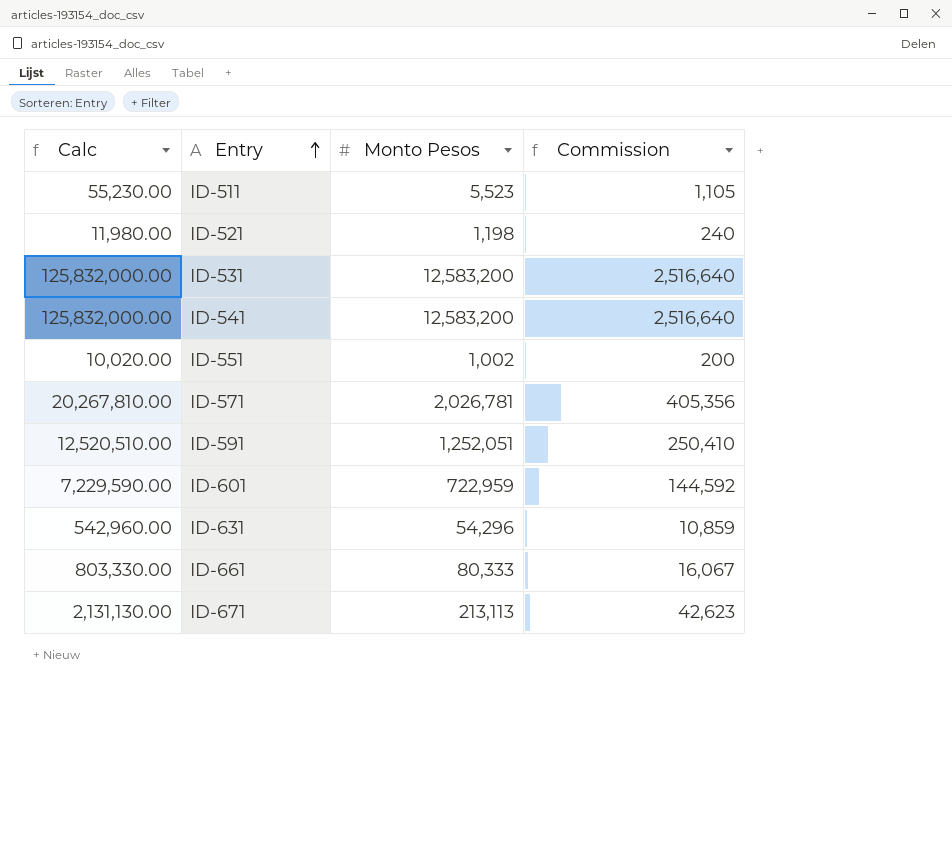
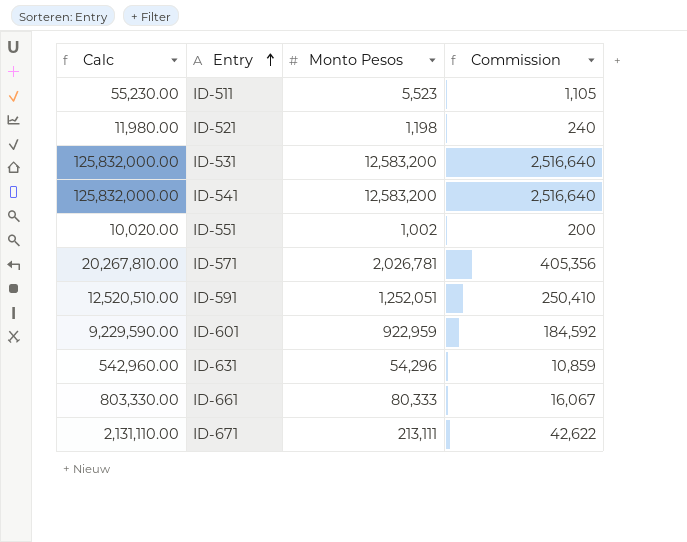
ID-601 | Calc: 7,229,590.00 -> 9,229,590.00
ID-601 | Monto Pesos: 722,959 -> 922,959
ID-601 | Commission: 144,592 -> 184,592
ID-671 | Calc: 2,131,130.00 -> 2,131,110.00
ID-671 | Monto Pesos: 213,113 -> 213,111
ID-671 | Commission: 42,623 -> 42,622

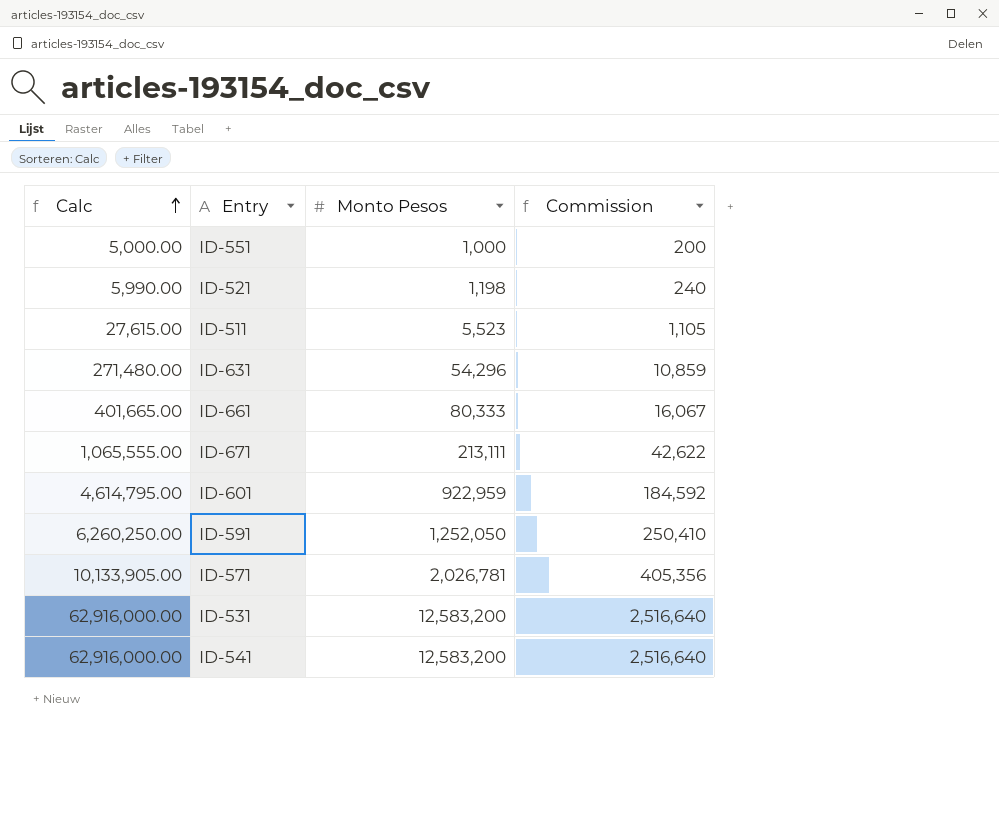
row order: Entry ascending -> Calc ascending
column Calc | formula: [Monto Pesos] * 10 -> [Monto Pesos] * 5
ID-551 | Monto Pesos: 1,002 -> 1,000
ID-591 | Monto Pesos: 1,252,051 -> 1,252,050

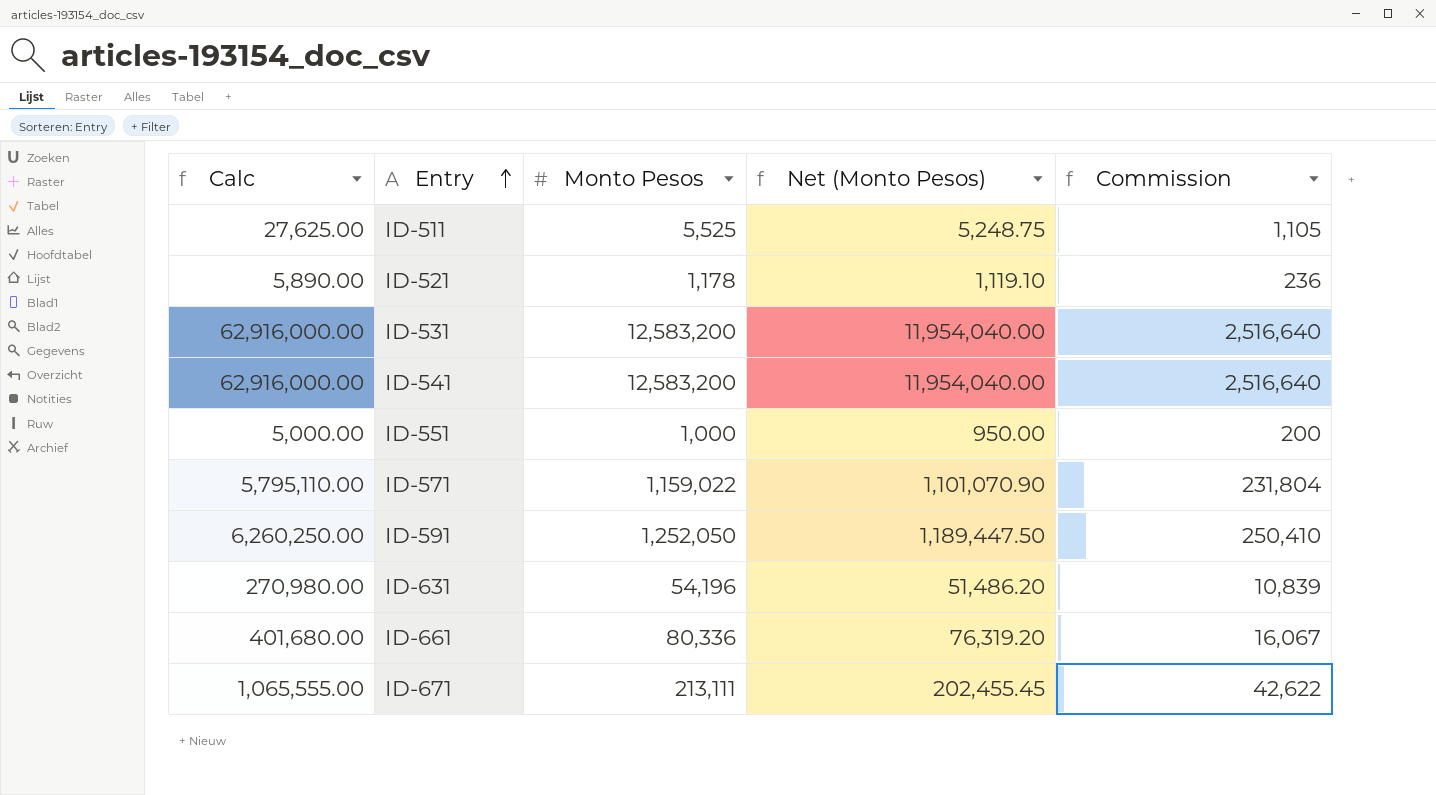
row order: Calc ascending -> Entry ascending
column Net (Monto Pesos) | formula: none -> [Monto Pesos] * 0.95
row ID-601: 4,614,795.00 | 922,959 | 184,592 -> none
ID-511 | Calc: 27,615.00 -> 27,625.00
ID-511 | Monto Pesos: 5,523 -> 5,525
ID-521 | Calc: 5,990.00 -> 5,890.00
ID-521 | Monto Pesos: 1,198 -> 1,178
ID-521 | Commission: 240 -> 236
ID-571 | Calc: 10,133,905.00 -> 5,795,110.00
ID-571 | Monto Pesos: 2,026,781 -> 1,159,022
ID-571 | Commission: 405,356 -> 231,804
ID-631 | Calc: 271,480.00 -> 270,980.00
ID-631 | Monto Pesos: 54,296 -> 54,196
ID-631 | Commission: 10,859 -> 10,839
ID-661 | Calc: 401,665.00 -> 401,680.00
ID-661 | Monto Pesos: 80,333 -> 80,336

